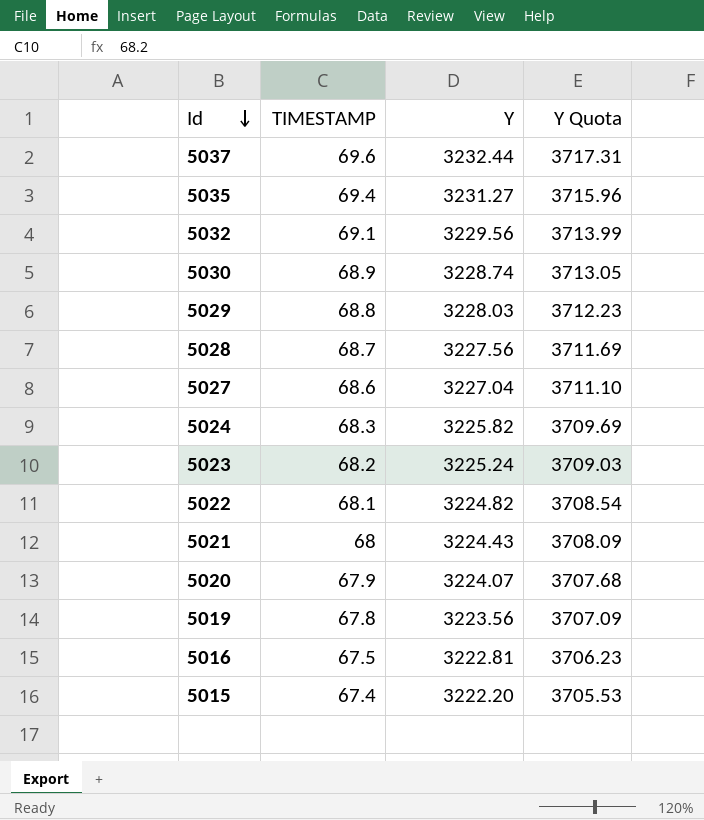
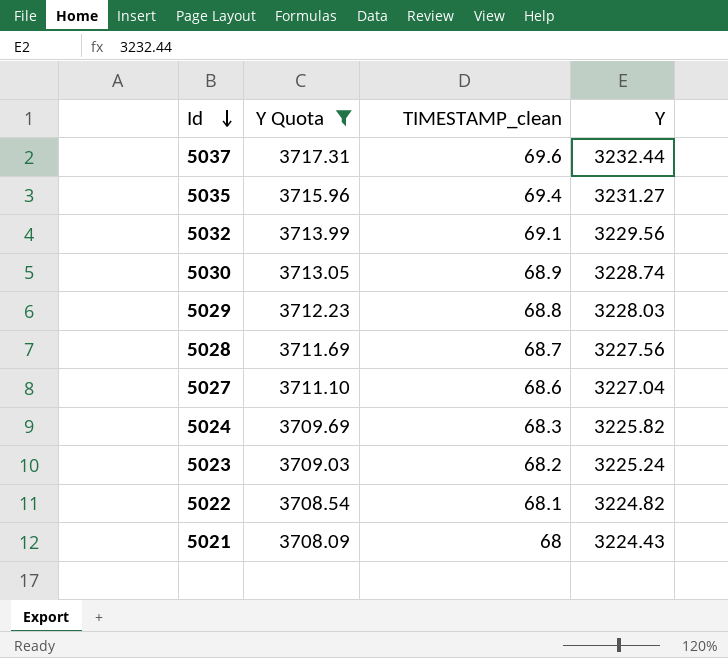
filter: none -> Y Quota >= 3708.09
column Y Quota | position: 4 -> 2
column name: TIMESTAMP -> TIMESTAMP_clean

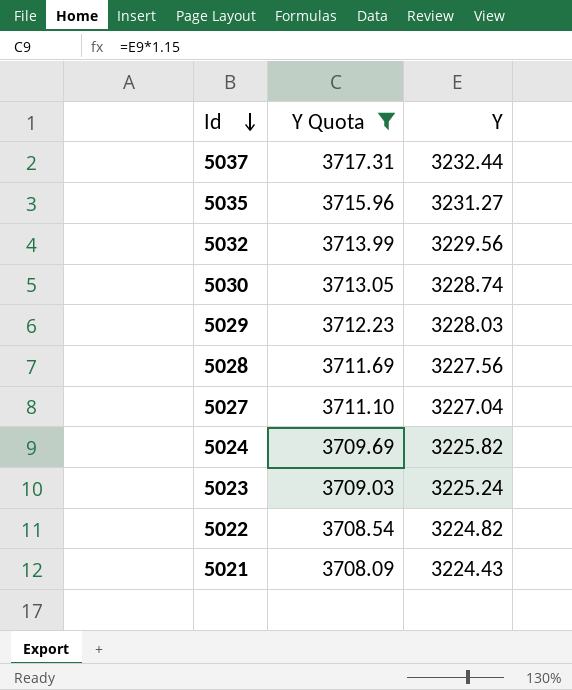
column TIMESTAMP_clean | position: 3 -> none

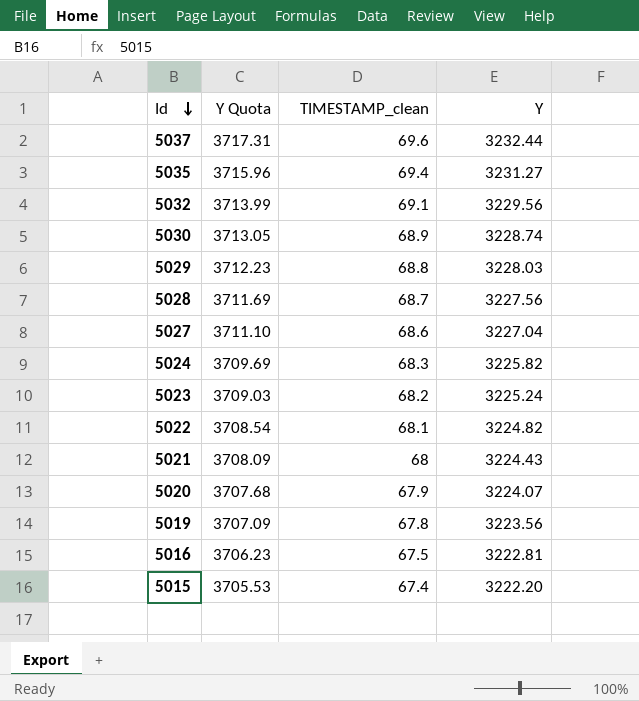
filter: Y Quota >= 3708.09 -> none
column TIMESTAMP_clean | position: none -> 3

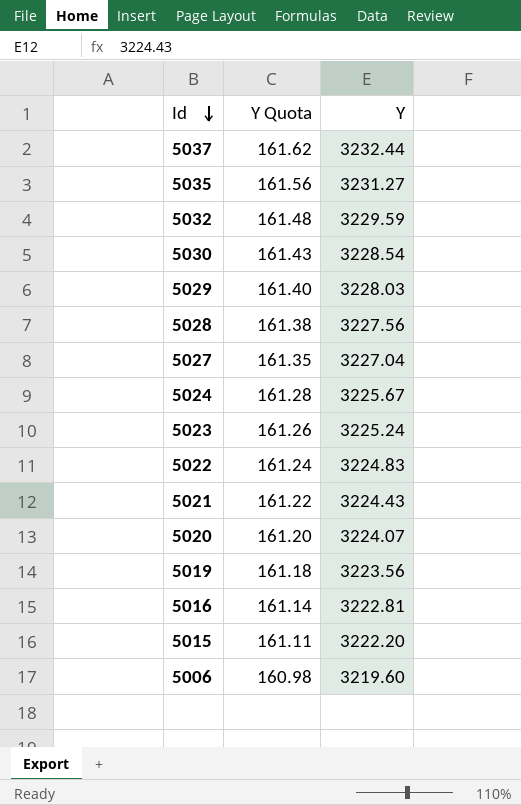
column TIMESTAMP_clean | position: 3 -> none
column Y Quota | formula: [Y] * 1.15 -> [Y] * 0.05
5032 | Y: 3229.56 -> 3229.59
5030 | Y: 3228.74 -> 3228.54
5024 | Y: 3225.82 -> 3225.67
5022 | Y: 3224.82 -> 3224.83
row 5006: none -> 160.98 | 3219.60

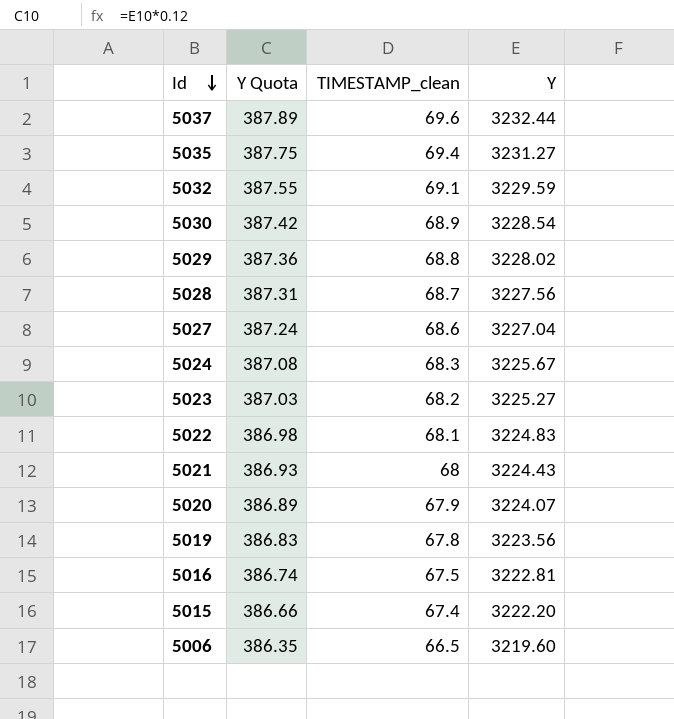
column Y Quota | formula: [Y] * 0.05 -> [Y] * 0.12
column TIMESTAMP_clean | position: none -> 3
5029 | Y: 3228.03 -> 3228.02
5023 | Y: 3225.24 -> 3225.27

